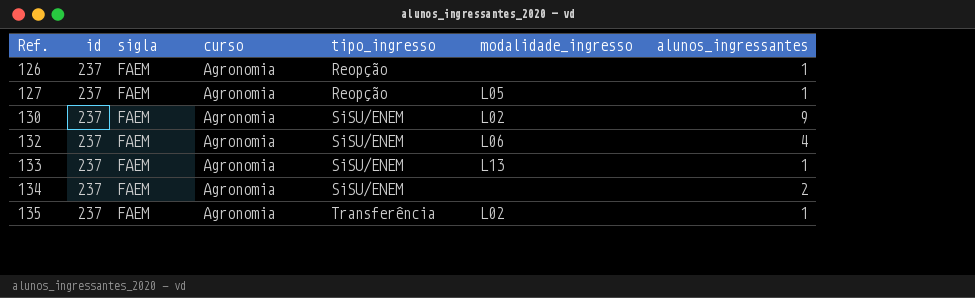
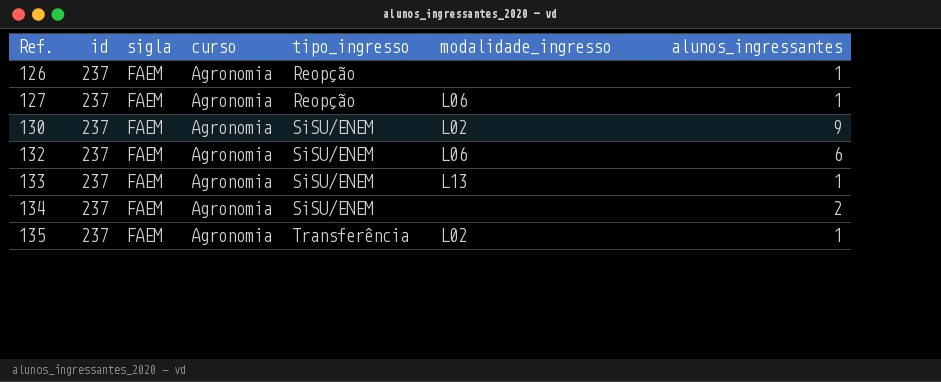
127 | modalidade_ingresso: L05 -> L06
132 | alunos_ingressantes: 4 -> 6

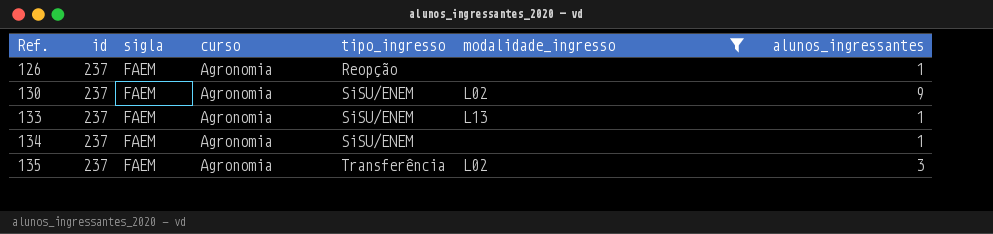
filter: none -> modalidade_ingresso != L06
134 | alunos_ingressantes: 2 -> 1
135 | alunos_ingressantes: 1 -> 3

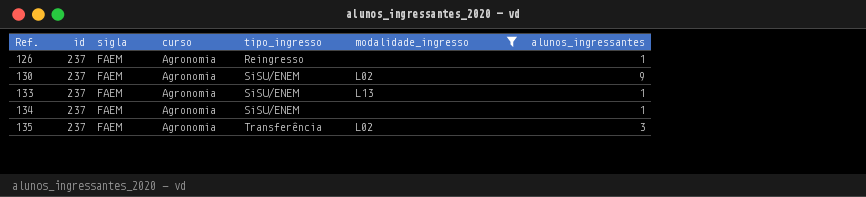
126 | tipo_ingresso: Reopção -> Reingresso

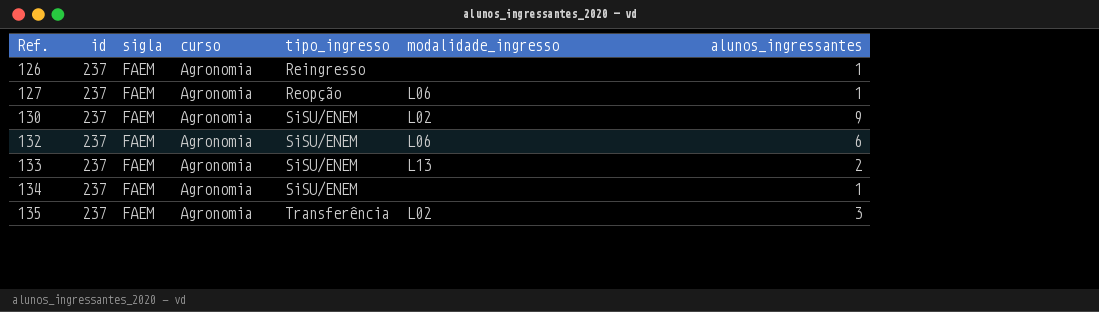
filter: modalidade_ingresso != L06 -> none
133 | alunos_ingressantes: 1 -> 2

